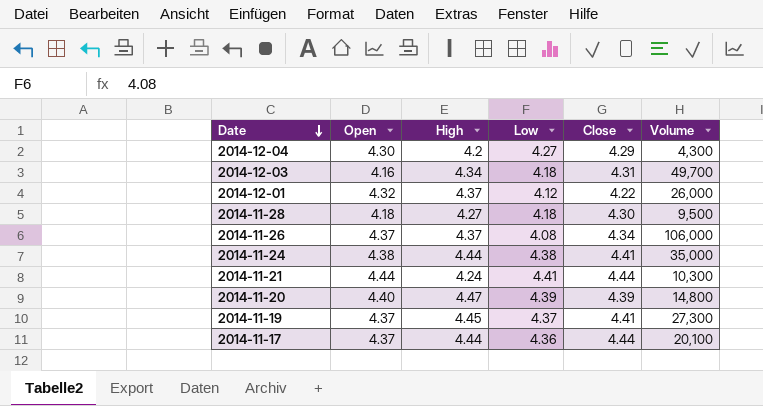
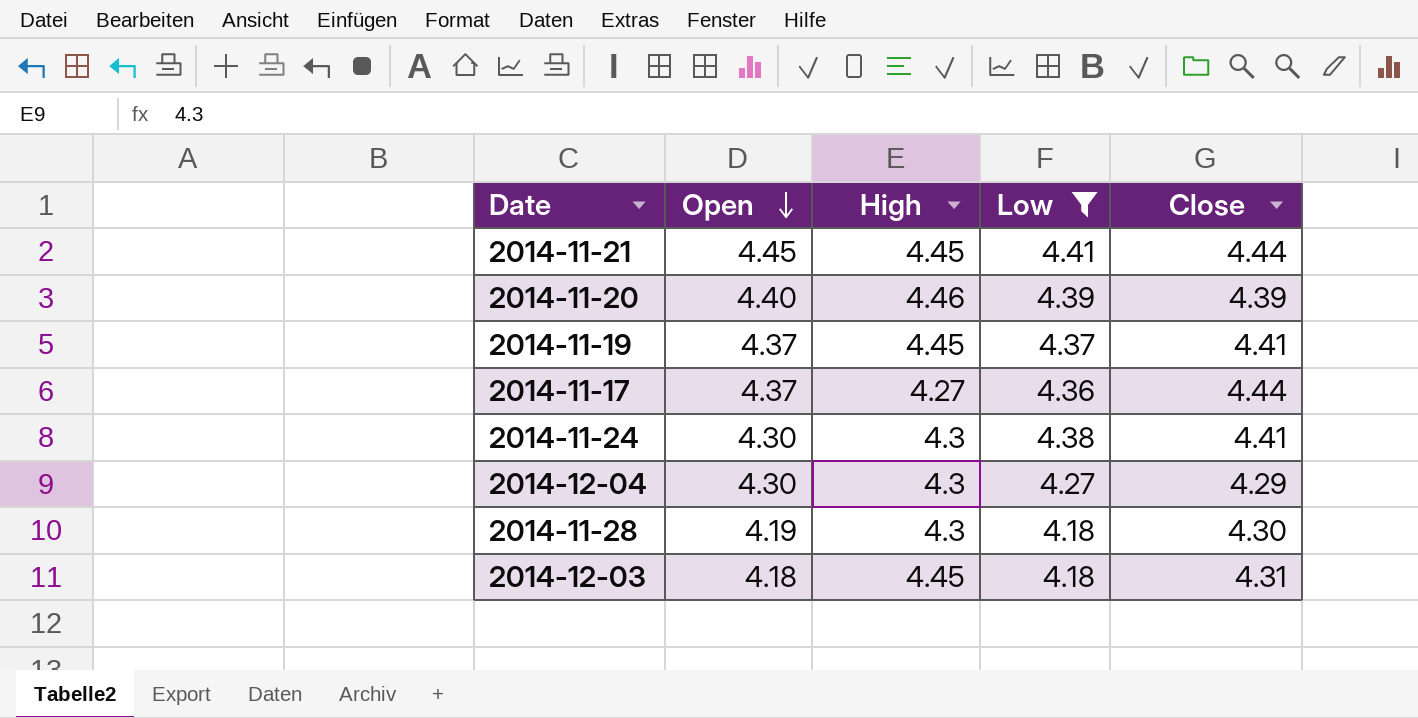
filter: none -> Low >= 4.18
row order: Date descending -> Open descending
column Volume | position: 6 -> none
2014-11-21 | Open: 4.44 -> 4.45
2014-11-21 | High: 4.24 -> 4.45
2014-11-20 | High: 4.47 -> 4.46
2014-11-17 | High: 4.44 -> 4.27
2014-11-24 | Open: 4.38 -> 4.30
2014-11-24 | High: 4.44 -> 4.3
2014-12-04 | High: 4.2 -> 4.3
2014-11-28 | Open: 4.18 -> 4.19
2014-11-28 | High: 4.27 -> 4.3
2014-12-03 | Open: 4.16 -> 4.18
2014-12-03 | High: 4.34 -> 4.45

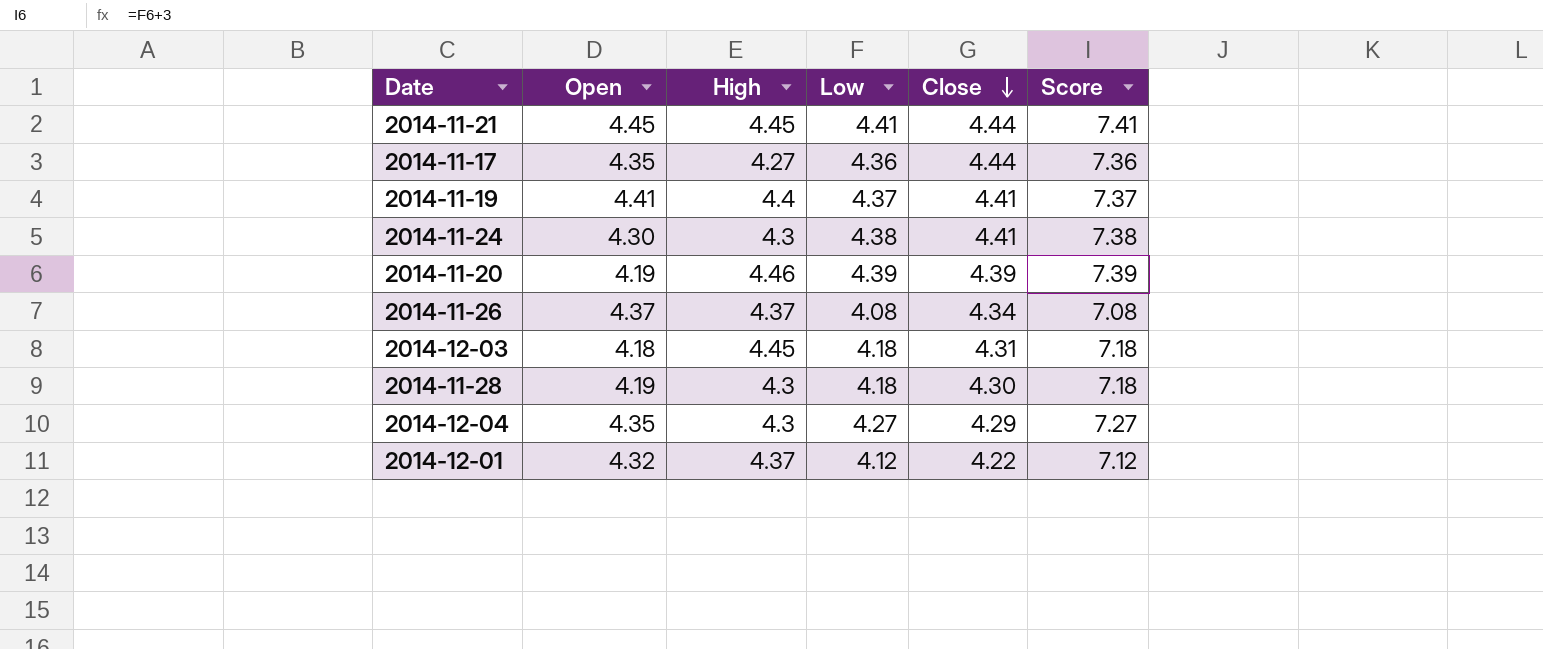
filter: Low >= 4.18 -> none
row order: Open descending -> Close descending
column Score | formula: none -> [Low] + 3
2014-11-17 | Open: 4.37 -> 4.35
2014-11-19 | Open: 4.37 -> 4.41
2014-11-19 | High: 4.45 -> 4.4
2014-11-20 | Open: 4.40 -> 4.19
2014-12-04 | Open: 4.30 -> 4.35

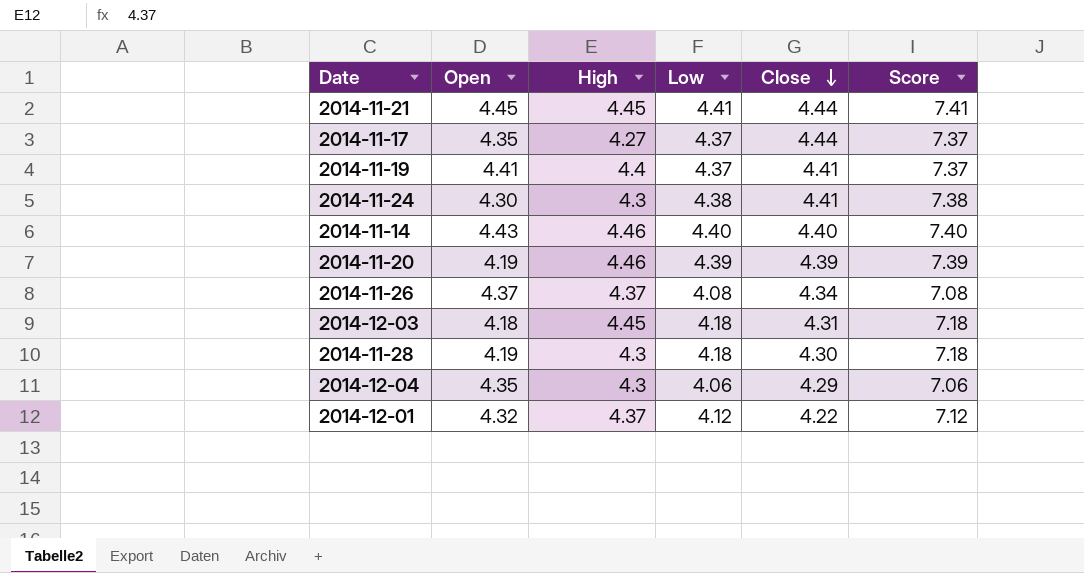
2014-11-17 | Low: 4.36 -> 4.37
2014-11-17 | Score: 7.36 -> 7.37
row 2014-11-14: none -> 4.43 | 4.46 | 4.40 | 4.40 | 7.40
2014-12-04 | Low: 4.27 -> 4.06
2014-12-04 | Score: 7.27 -> 7.06

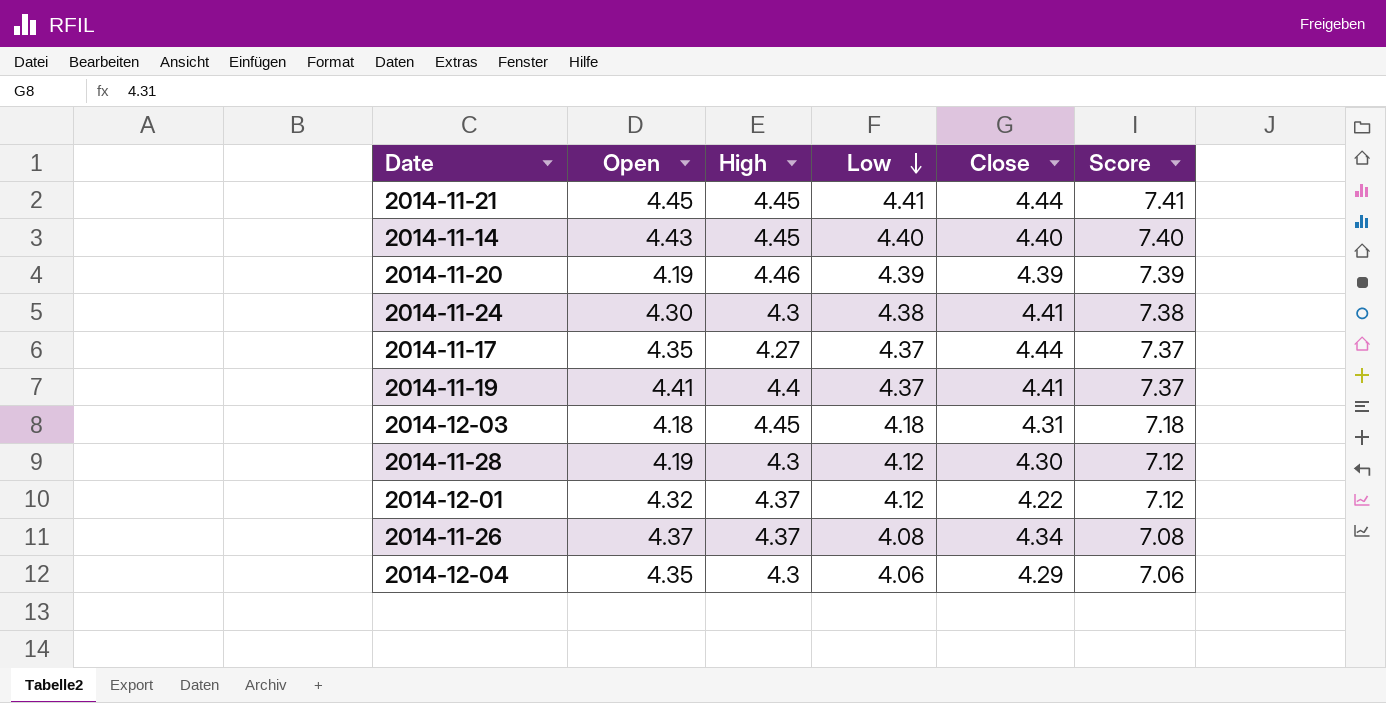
row order: Close descending -> Low descending
2014-11-14 | High: 4.46 -> 4.45
2014-11-28 | Low: 4.18 -> 4.12
2014-11-28 | Score: 7.18 -> 7.12

